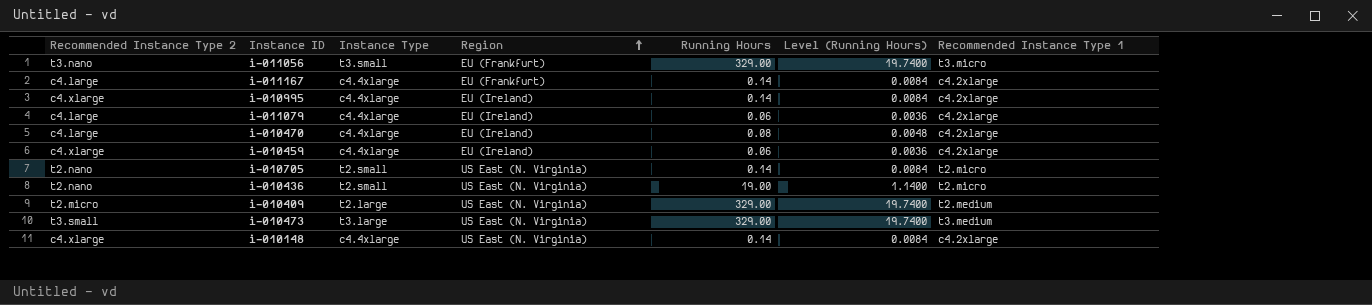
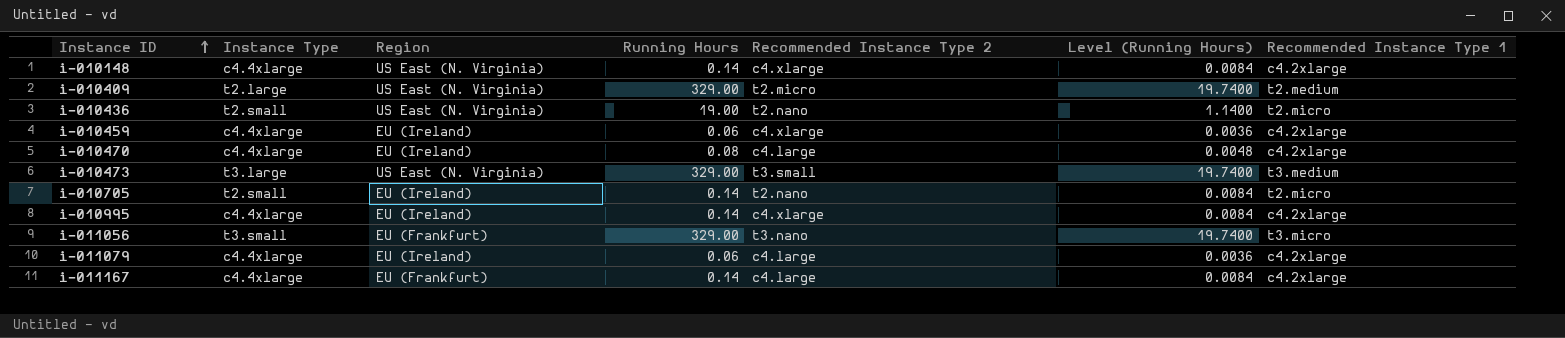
row order: Region ascending -> Instance ID ascending
column Recommended Instance Type 2 | position: 1 -> 5
i-010705 | Region: US East (N. Virginia) -> EU (Ireland)

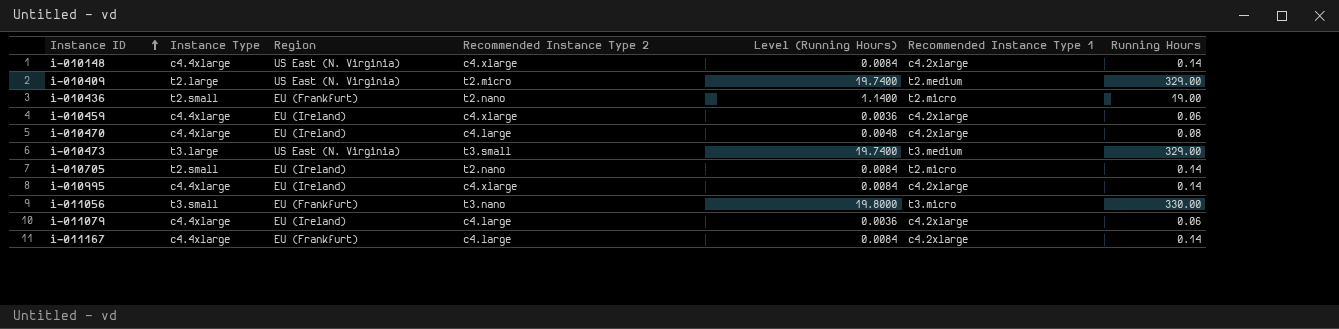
column Running Hours | position: 4 -> 7
i-010436 | Region: US East (N. Virginia) -> EU (Frankfurt)
i-011056 | Level (Running Hours): 19.7400 -> 19.8000
i-011056 | Running Hours: 329.00 -> 330.00

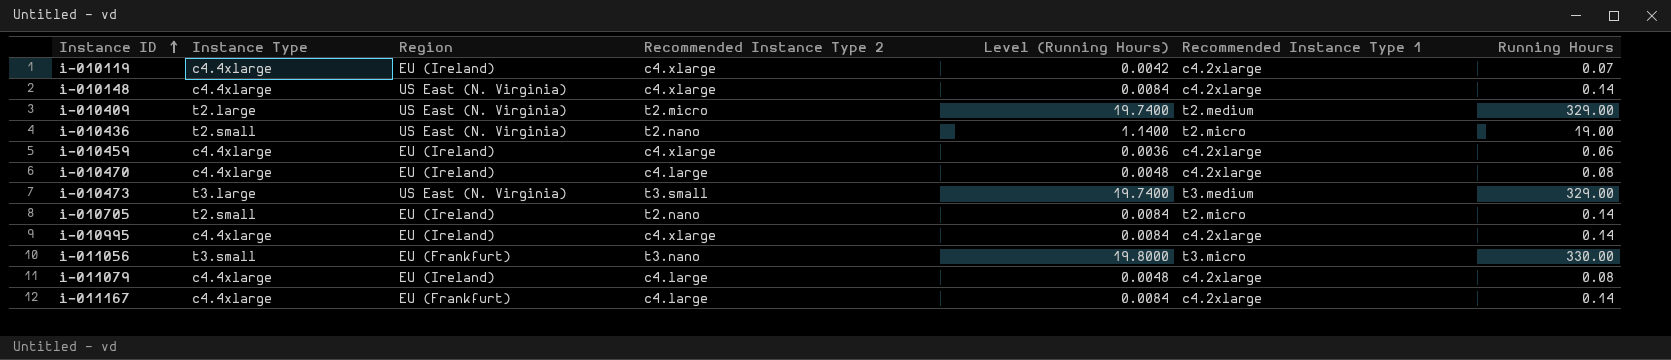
row i-010119: none -> c4.4xlarge | EU (Ireland) | c4.xlarge | 0.0042 | c4.2xlarge | 0.07
i-010436 | Region: EU (Frankfurt) -> US East (N. Virginia)
i-011079 | Level (Running Hours): 0.0036 -> 0.0048
i-011079 | Running Hours: 0.06 -> 0.08

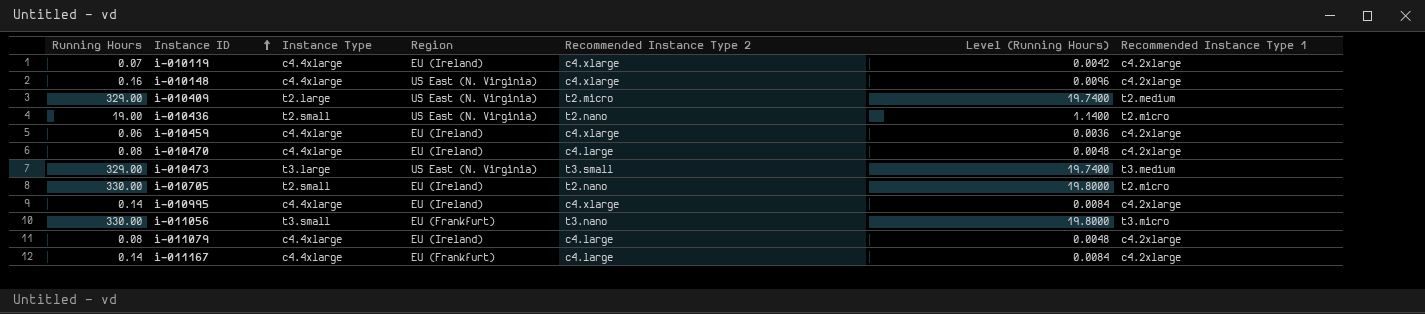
column Running Hours | position: 7 -> 1
i-010148 | Running Hours: 0.14 -> 0.16
i-010148 | Level (Running Hours): 0.0084 -> 0.0096
i-010705 | Running Hours: 0.14 -> 330.00
i-010705 | Level (Running Hours): 0.0084 -> 19.8000

